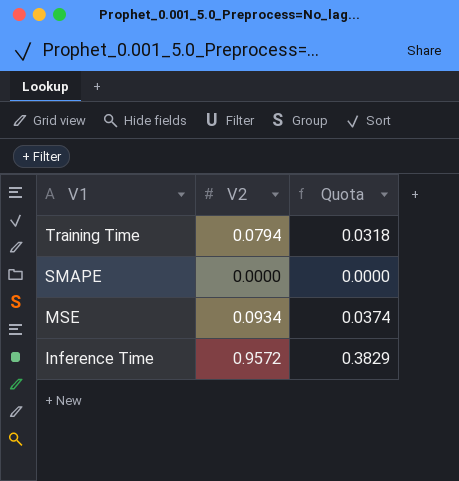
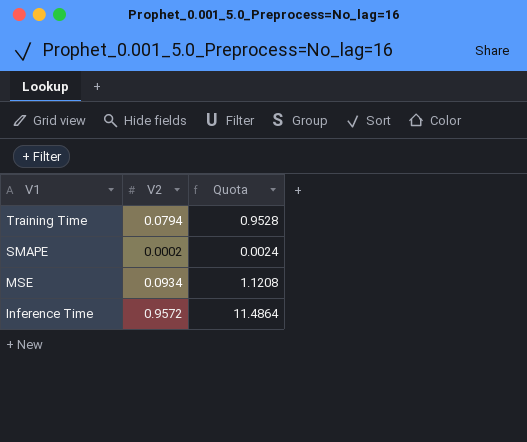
column Quota | formula: [V2] * 0.4 -> [V2] * 12
SMAPE | V2: 0.0000 -> 0.0002

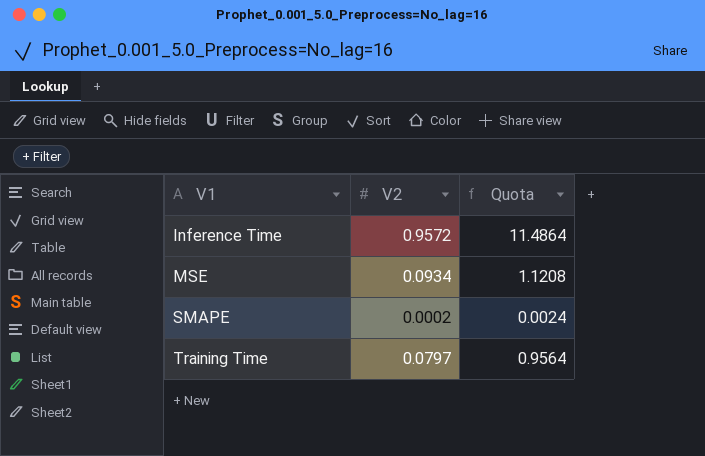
row order: V1 descending -> V1 ascending
Training Time | V2: 0.0794 -> 0.0797
Training Time | Quota: 0.9528 -> 0.9564

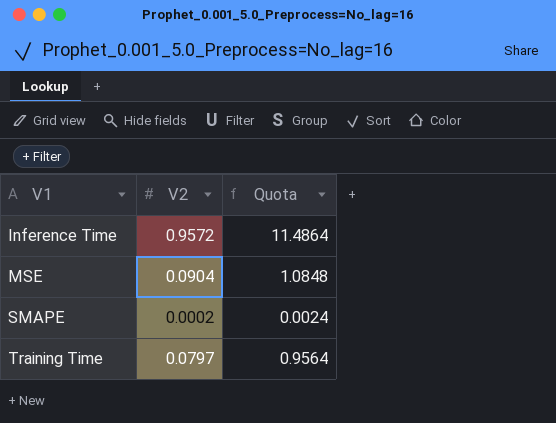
MSE | V2: 0.0934 -> 0.0904
MSE | Quota: 1.1208 -> 1.0848

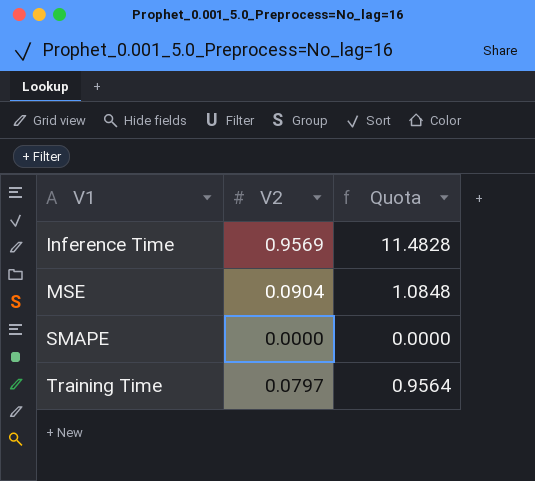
Inference Time | V2: 0.9572 -> 0.9569
Inference Time | Quota: 11.4864 -> 11.4828
SMAPE | V2: 0.0002 -> 0.0000
SMAPE | Quota: 0.0024 -> 0.0000

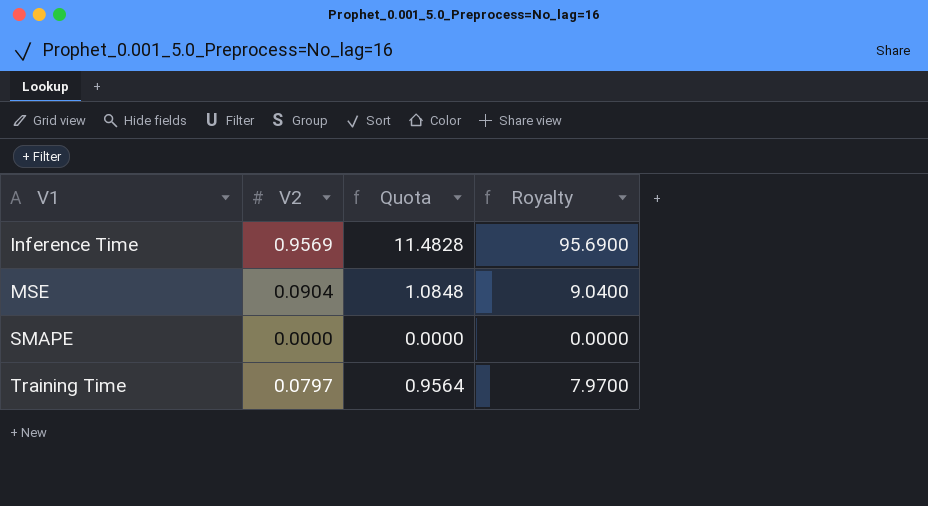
column Royalty | formula: none -> [V2] * 100

